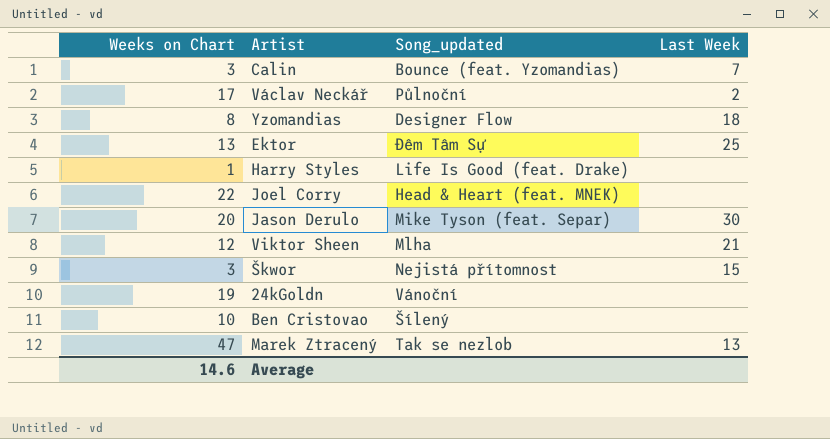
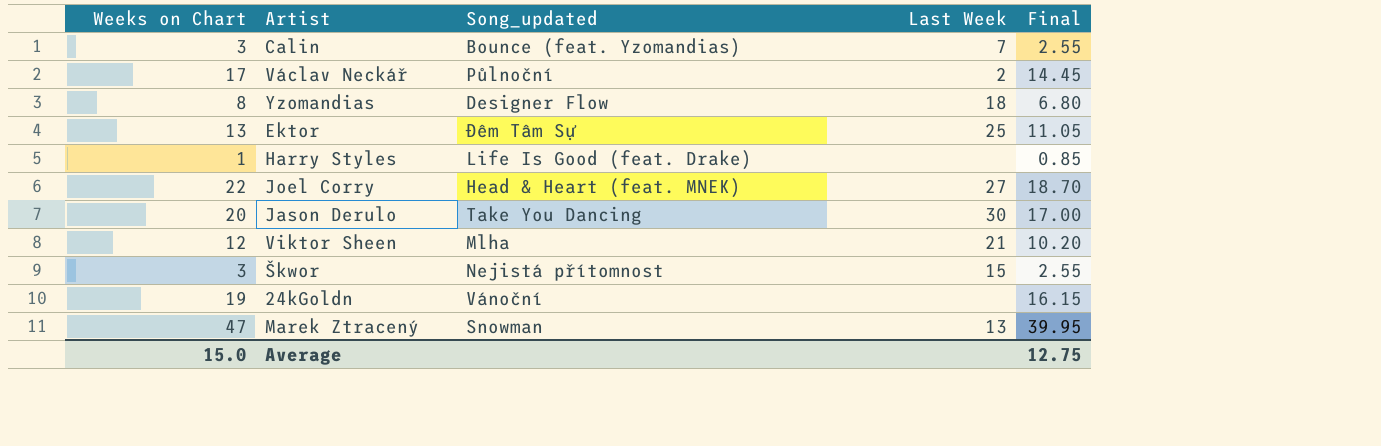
column Final | formula: none -> [Weeks on Chart] * 0.85
row Ben Cristovao: 10 | Šílený | none -> none
Joel Corry | Last Week: none -> 27
Jason Derulo | Song_updated: Mike Tyson (feat. Separ) -> Take You Dancing
Marek Ztracený | Song_updated: Tak se nezlob -> Snowman
Average | Weeks on Chart: 14.6 -> 15.0

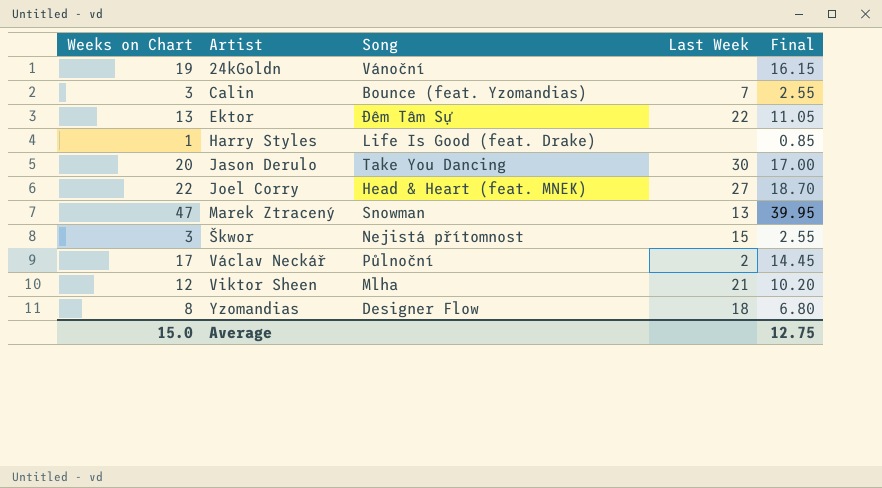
row order: none -> Artist ascending
column name: Song_updated -> Song
Ektor | Last Week: 25 -> 22

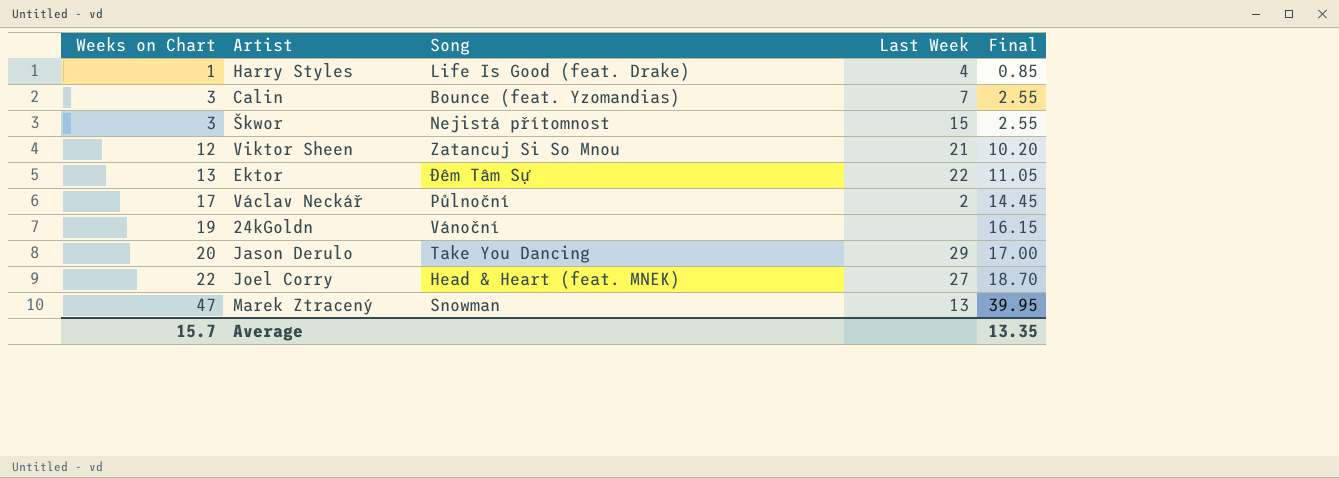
row order: Artist ascending -> Weeks on Chart ascending
row Yzomandias: 8 | Designer Flow | 18 | 6.80 -> none
Harry Styles | Last Week: none -> 4
Viktor Sheen | Song: Mlha -> Zatancuj Si So Mnou
Jason Derulo | Last Week: 30 -> 29
Average | Weeks on Chart: 15.0 -> 15.7
Average | Final: 12.75 -> 13.35

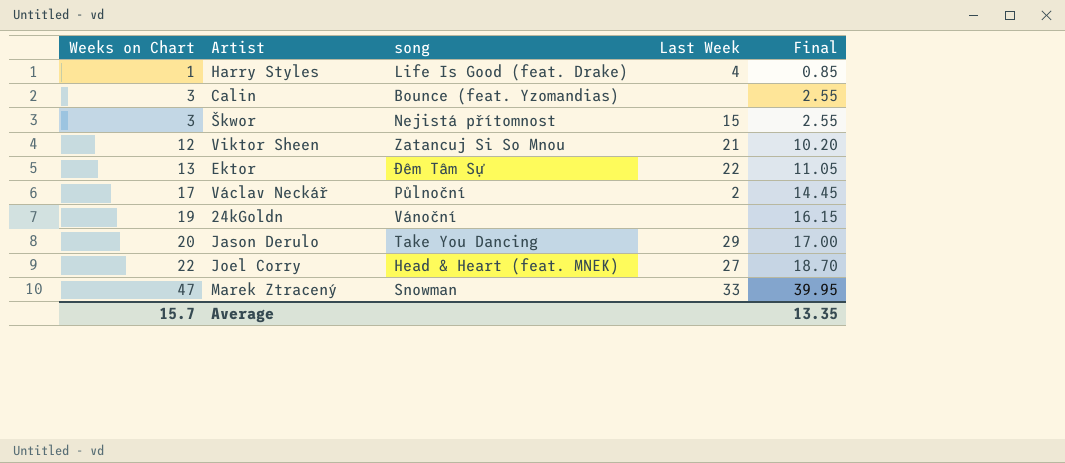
column name: Song -> song
Calin | Last Week: 7 -> none
Marek Ztracený | Last Week: 13 -> 33

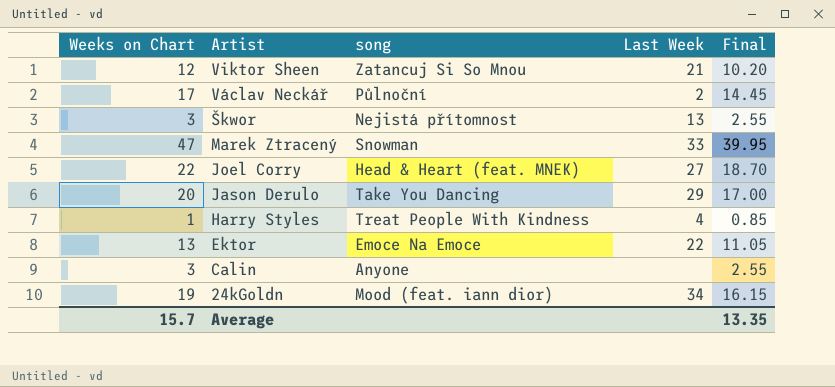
row order: Weeks on Chart ascending -> Artist descending
Škwor | Last Week: 15 -> 13
Harry Styles | song: Life Is Good (feat. Drake) -> Treat People With Kindness
Ektor | song: Đêm Tâm Sự -> Emoce Na Emoce
Calin | song: Bounce (feat. Yzomandias) -> Anyone
24kGoldn | song: Vánoční -> Mood (feat. iann dior)
24kGoldn | Last Week: none -> 34

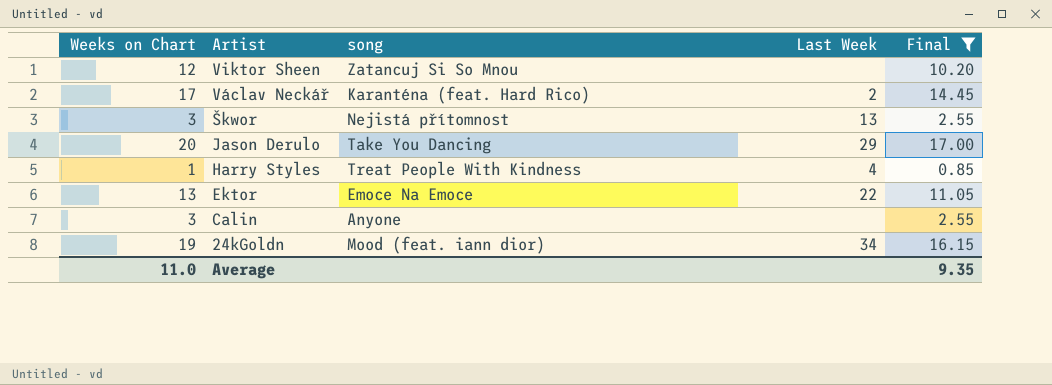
filter: none -> Final <= 17.00
Viktor Sheen | Last Week: 21 -> none
Václav Neckář | song: Půlnoční -> Karanténa (feat. Hard Rico)
Average | Weeks on Chart: 15.7 -> 11.0
Average | Final: 13.35 -> 9.35

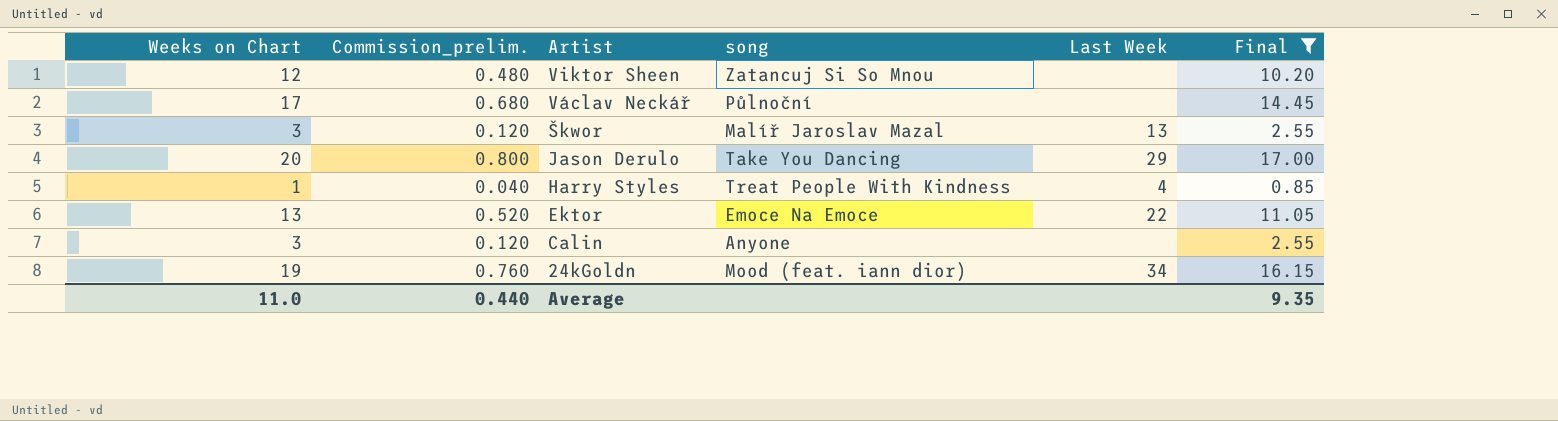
column Commission_prelim. | formula: none -> [Weeks on Chart] * 0.04
Václav Neckář | song: Karanténa (feat. Hard Rico) -> Půlnoční
Václav Neckář | Last Week: 2 -> none
Škwor | song: Nejistá přítomnost -> Malíř Jaroslav Mazal

